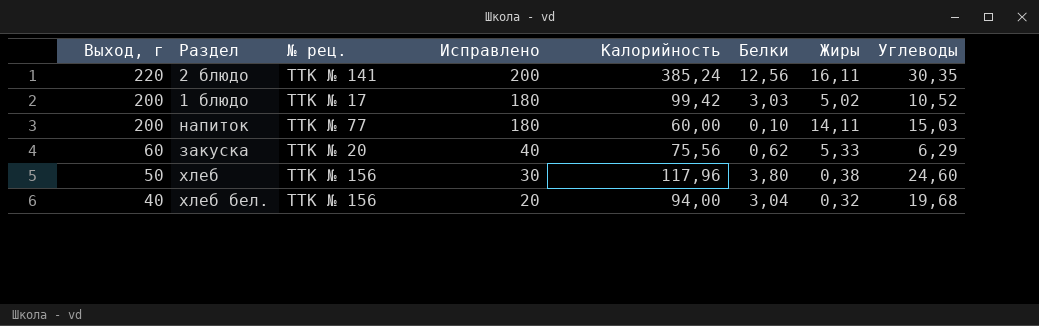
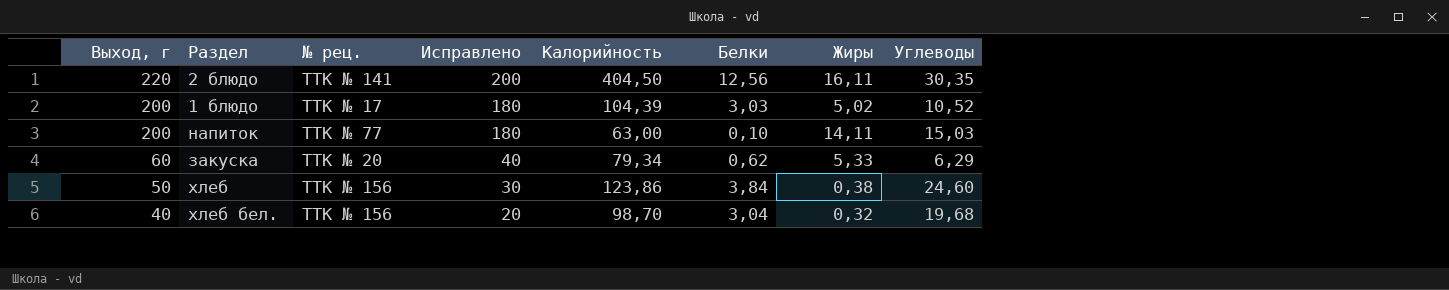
2 блюдо | Калорийность: 385,24 -> 404,50
1 блюдо | Калорийность: 99,42 -> 104,39
напиток | Калорийность: 60,00 -> 63,00
закуска | Калорийность: 75,56 -> 79,34
хлеб | Калорийность: 117,96 -> 123,86
хлеб | Белки: 3,80 -> 3,84
хлеб бел. | Калорийность: 94,00 -> 98,70

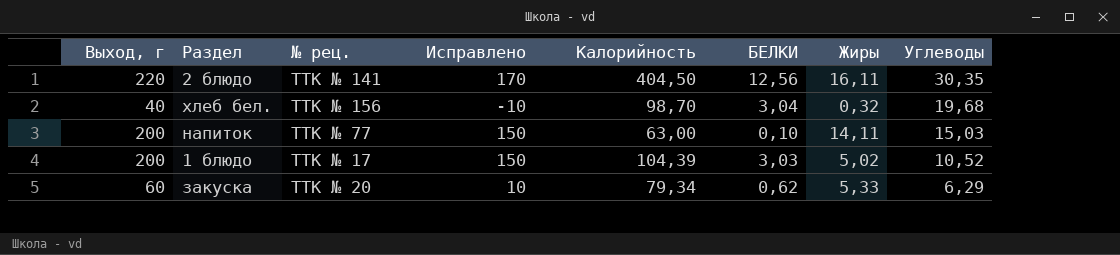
row order: Выход, г descending -> Углеводы descending
column Исправлено | formula: [Выход, г] - 20 -> [Выход, г] - 50
column name: Белки -> БЕЛКИ
row хлеб: 50 | ТТК № 156 | 30 | 123,86 | 3,84 | 0,38 | 24,60 -> none

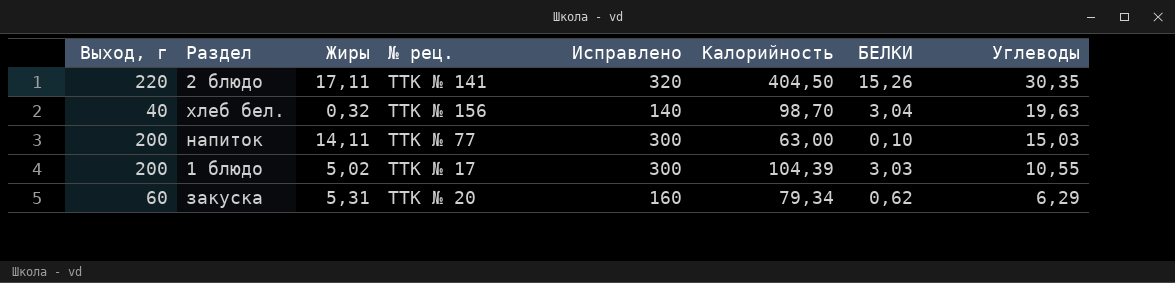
column Жиры | position: 7 -> 3
column Исправлено | formula: [Выход, г] - 50 -> [Выход, г] + 100
2 блюдо | Жиры: 16,11 -> 17,11
2 блюдо | БЕЛКИ: 12,56 -> 15,26
хлеб бел. | Углеводы: 19,68 -> 19,63
1 блюдо | Углеводы: 10,52 -> 10,55
закуска | Жиры: 5,33 -> 5,31

